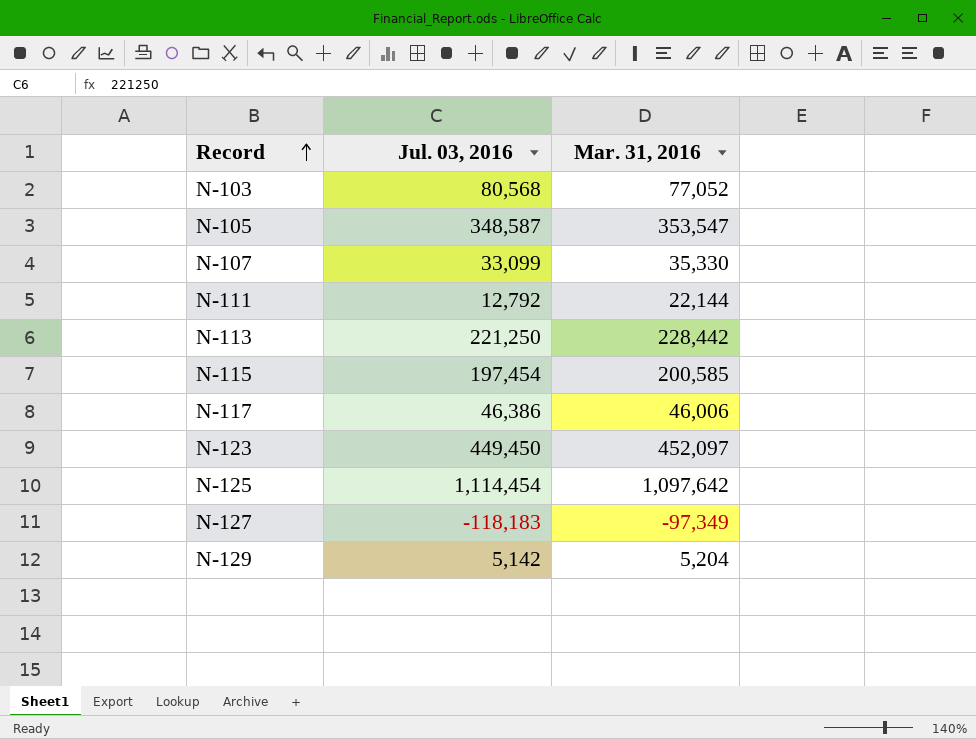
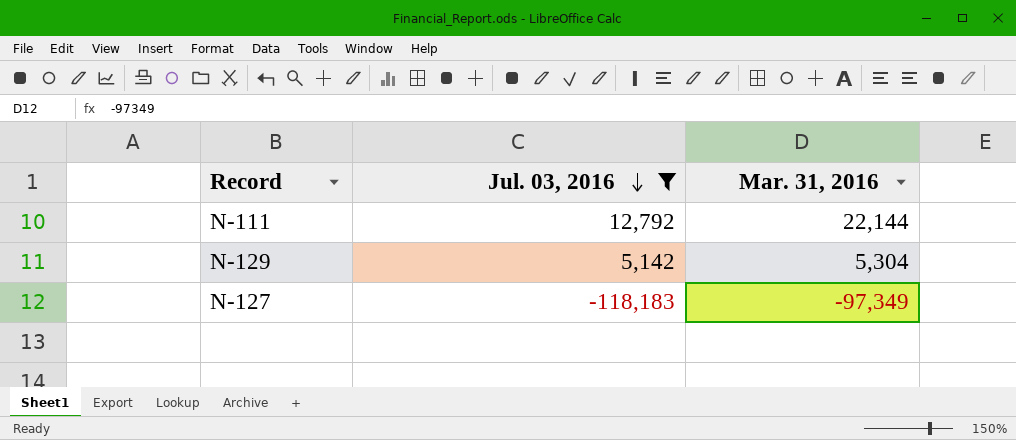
filter: none -> Jul. 03, 2016 <= 12,792
row order: Record ascending -> Jul. 03, 2016 descending
N-129 | Mar. 31, 2016: 5,204 -> 5,304

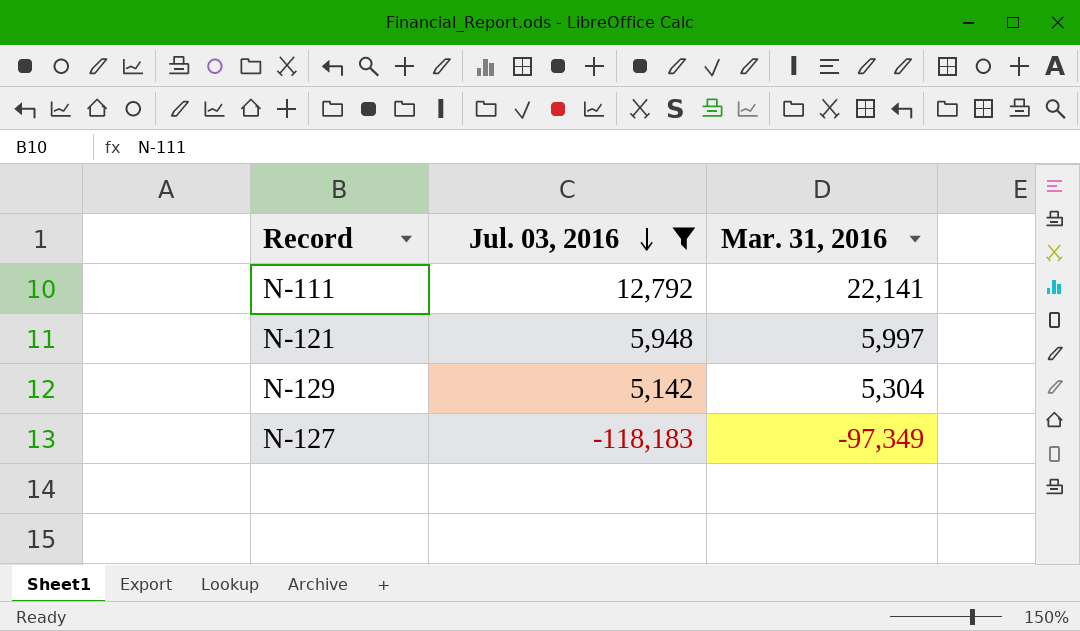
N-111 | Mar. 31, 2016: 22,144 -> 22,141
row N-121: none -> 5,948 | 5,997

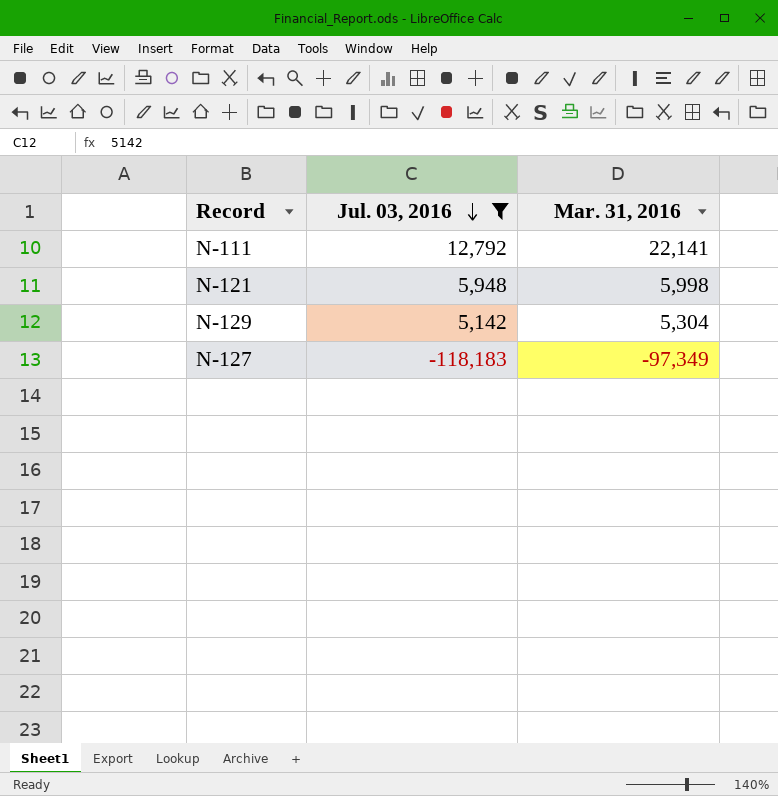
N-121 | Mar. 31, 2016: 5,997 -> 5,998

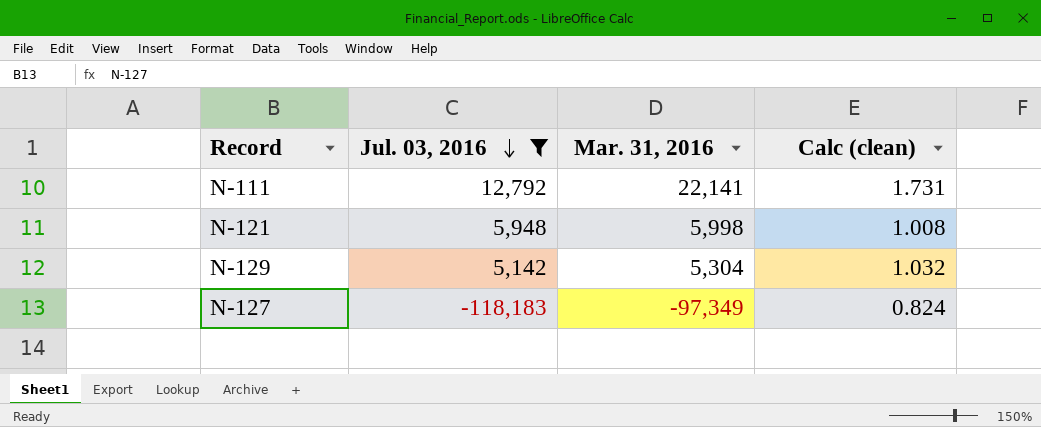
column Calc (clean) | formula: none -> [Mar. 31, 2016] / [Jul. 03, 2016]

